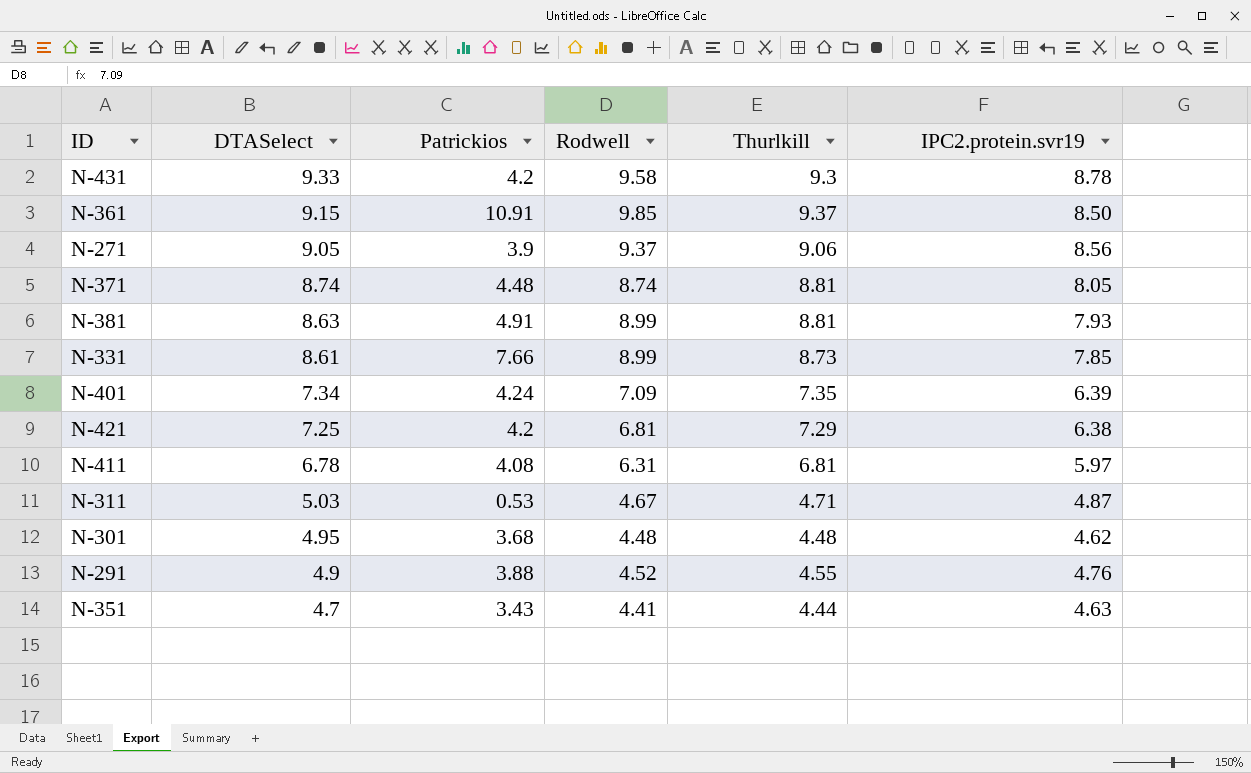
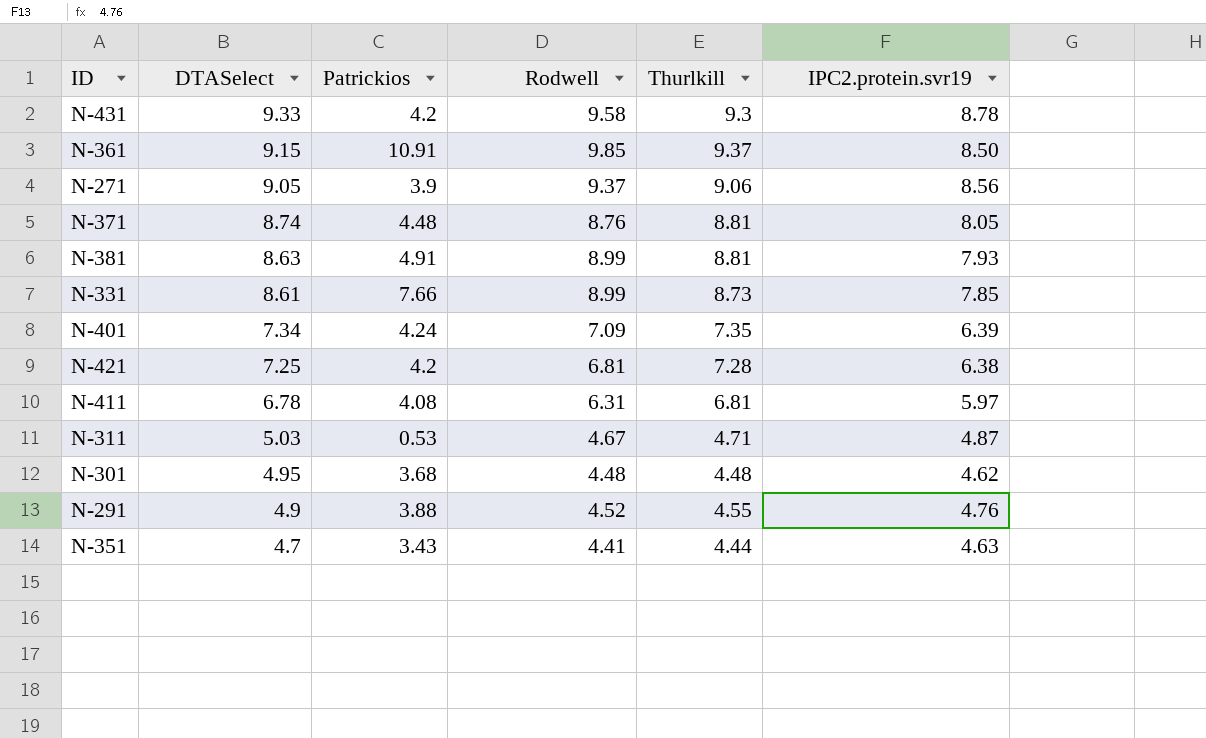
N-371 | Rodwell: 8.74 -> 8.76
N-421 | Thurlkill: 7.29 -> 7.28

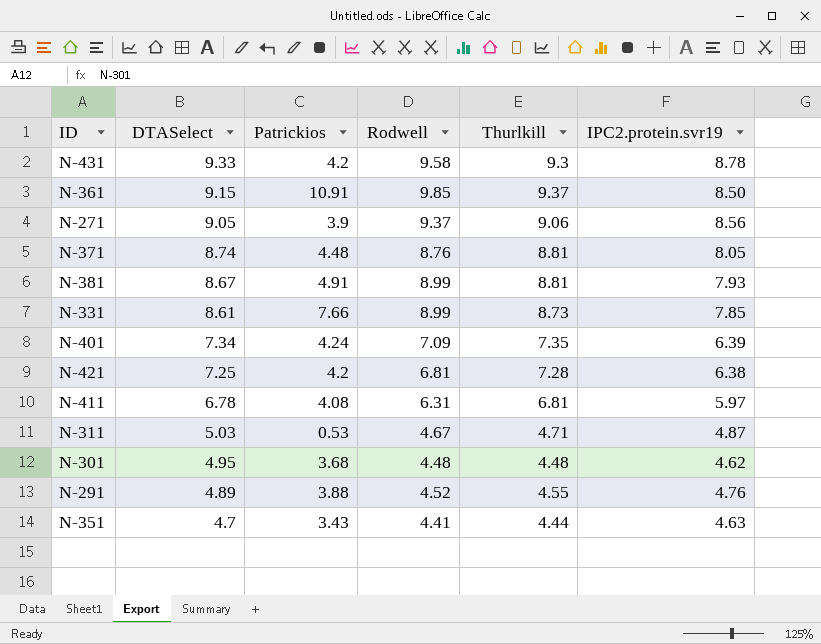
N-381 | DTASelect: 8.63 -> 8.67
N-291 | DTASelect: 4.9 -> 4.89

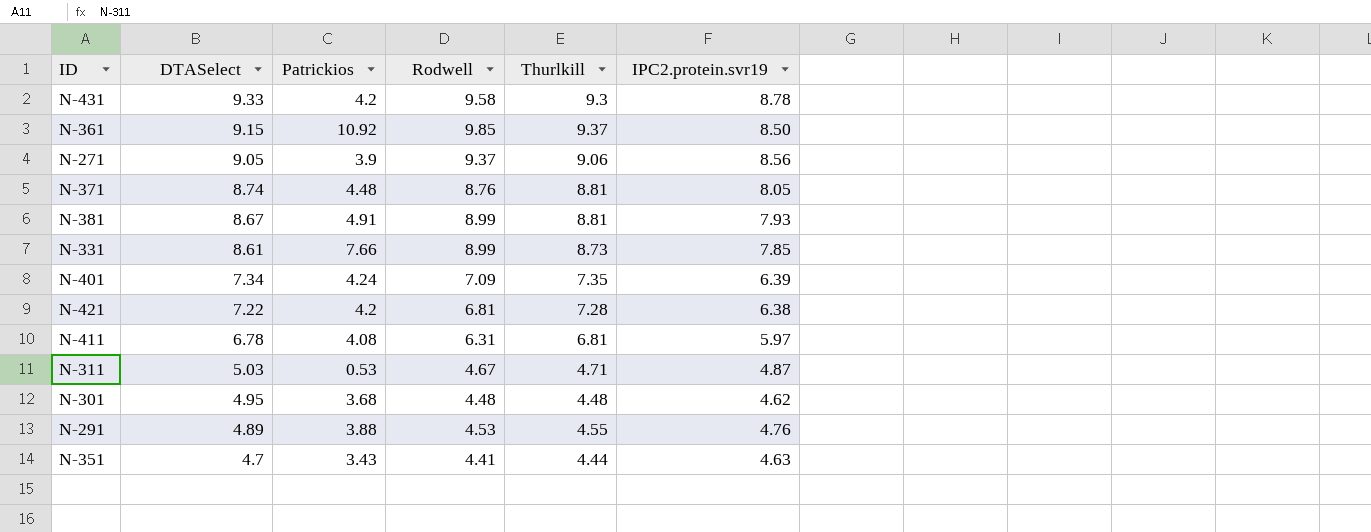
N-361 | Patrickios: 10.91 -> 10.92
N-421 | DTASelect: 7.25 -> 7.22
N-291 | Rodwell: 4.52 -> 4.53

